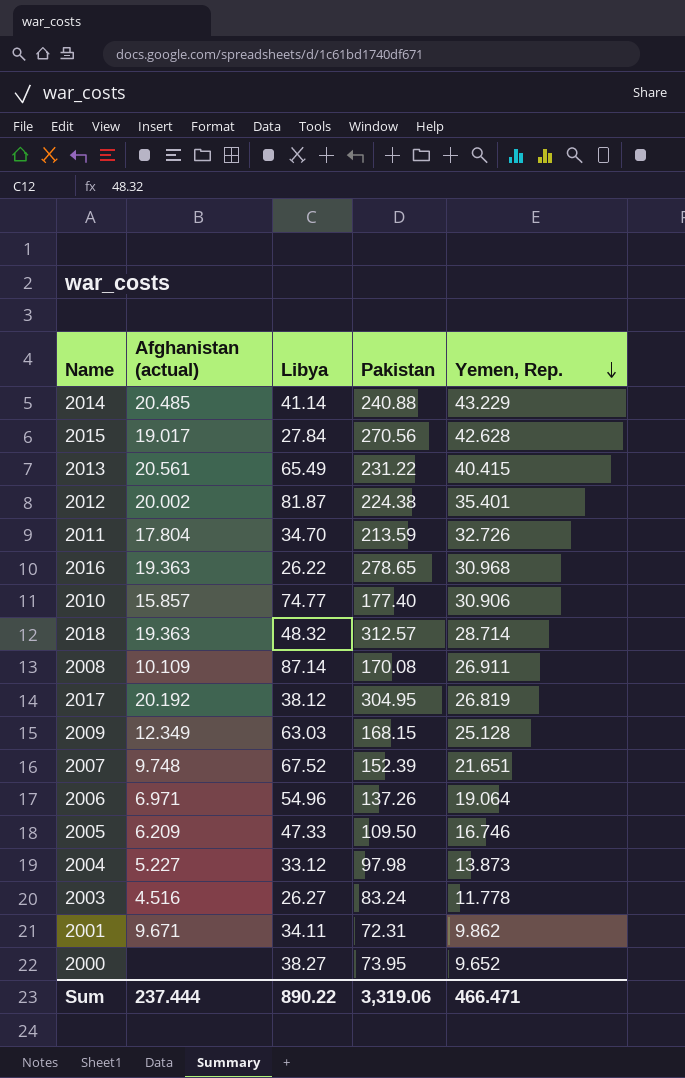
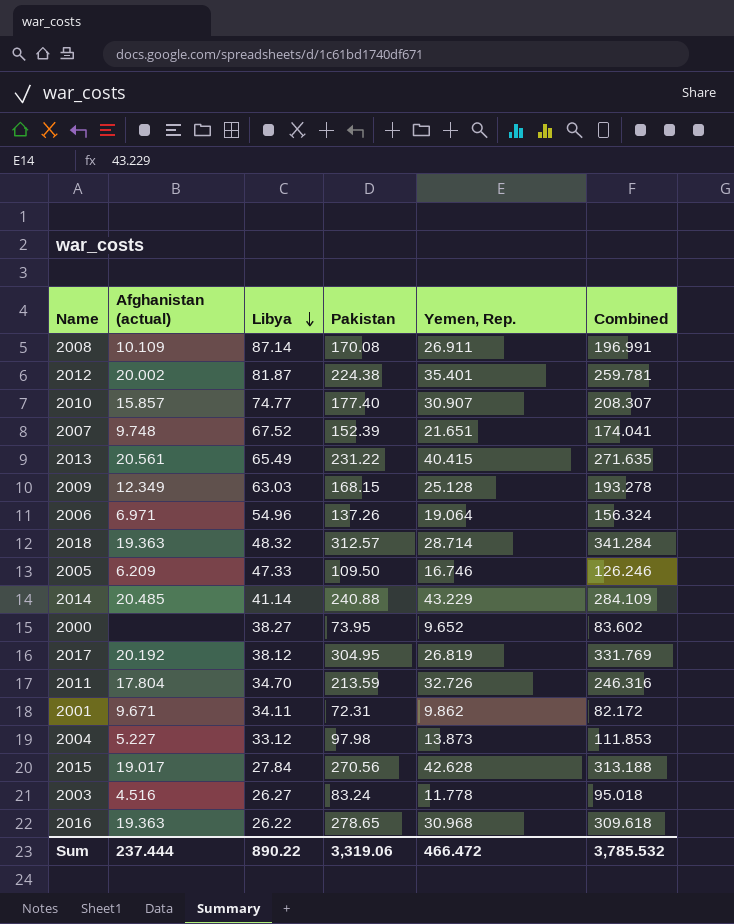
row order: Yemen, Rep. descending -> Libya descending
column Combined | formula: none -> [Pakistan] + [Yemen, Rep.]
2010 | Yemen, Rep.: 30.906 -> 30.907
Sum | Yemen, Rep.: 466.471 -> 466.472

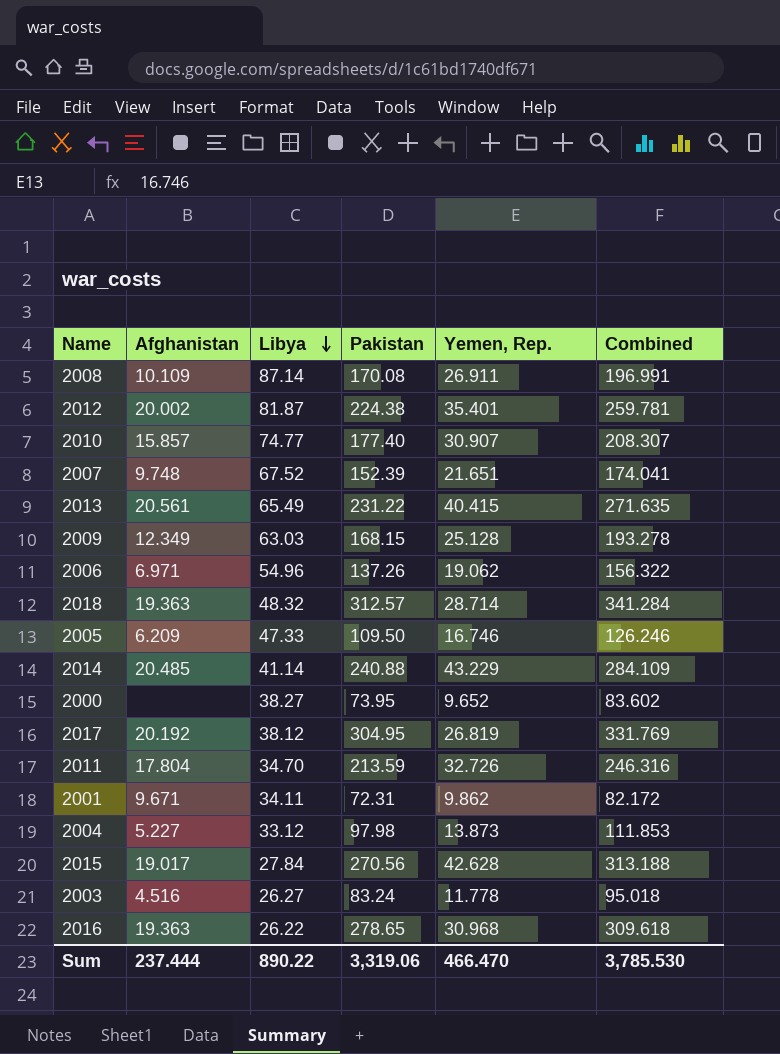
column name: Afghanistan (actual) -> Afghanistan
2006 | Yemen, Rep.: 19.064 -> 19.062
2006 | Combined: 156.324 -> 156.322
Sum | Yemen, Rep.: 466.472 -> 466.470
Sum | Combined: 3,785.532 -> 3,785.530

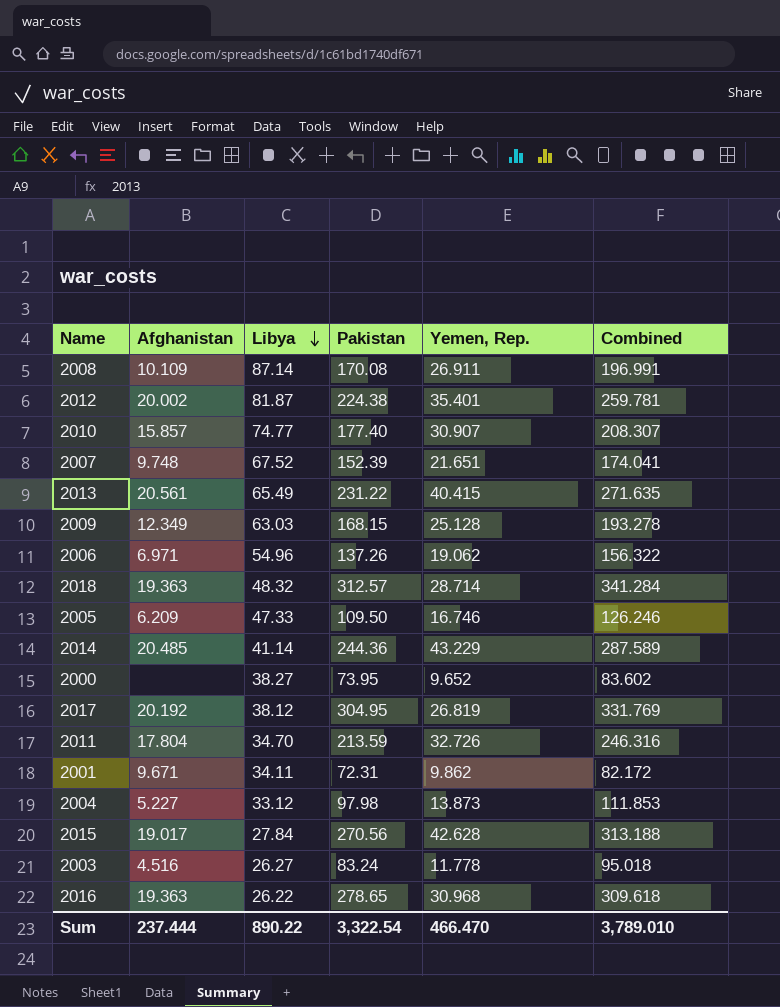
2014 | Pakistan: 240.88 -> 244.36
2014 | Combined: 284.109 -> 287.589
Sum | Pakistan: 3,319.06 -> 3,322.54
Sum | Combined: 3,785.530 -> 3,789.010

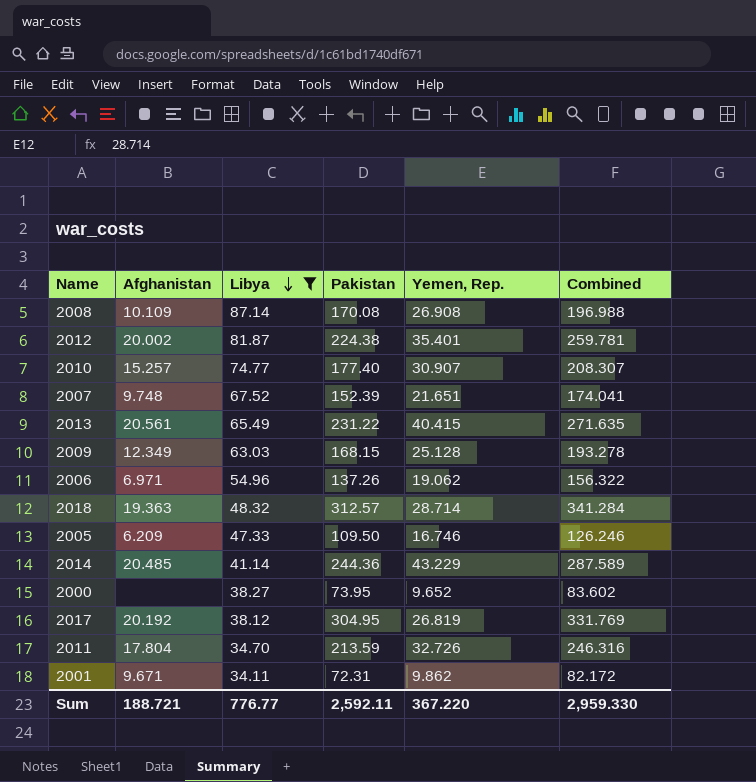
filter: none -> Libya >= 34.11
2008 | Yemen, Rep.: 26.911 -> 26.908
2008 | Combined: 196.991 -> 196.988
2010 | Afghanistan: 15.857 -> 15.257
Sum | Afghanistan: 237.444 -> 188.721
Sum | Libya: 890.22 -> 776.77
Sum | Pakistan: 3,322.54 -> 2,592.11
Sum | Yemen, Rep.: 466.470 -> 367.220
Sum | Combined: 3,789.010 -> 2,959.330

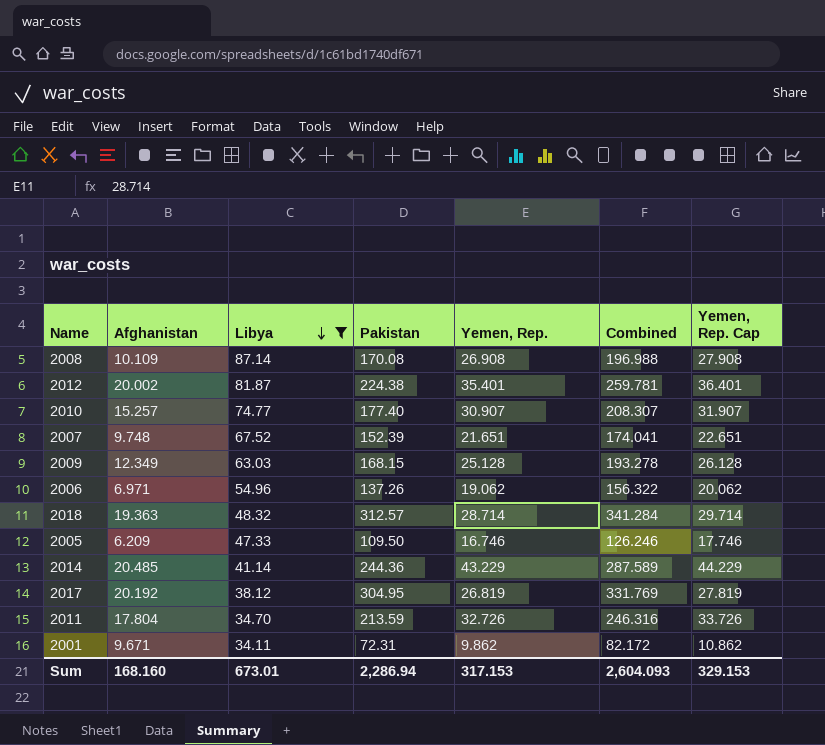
column Yemen, Rep. Cap | formula: none -> [Yemen, Rep.] + 1
row 2013: 20.561 | 65.49 | 231.22 | 40.415 | 271.635 -> none
row 2000: none | 38.27 | 73.95 | 9.652 | 83.602 -> none
Sum | Afghanistan: 188.721 -> 168.160
Sum | Libya: 776.77 -> 673.01
Sum | Pakistan: 2,592.11 -> 2,286.94
Sum | Yemen, Rep.: 367.220 -> 317.153
Sum | Combined: 2,959.330 -> 2,604.093

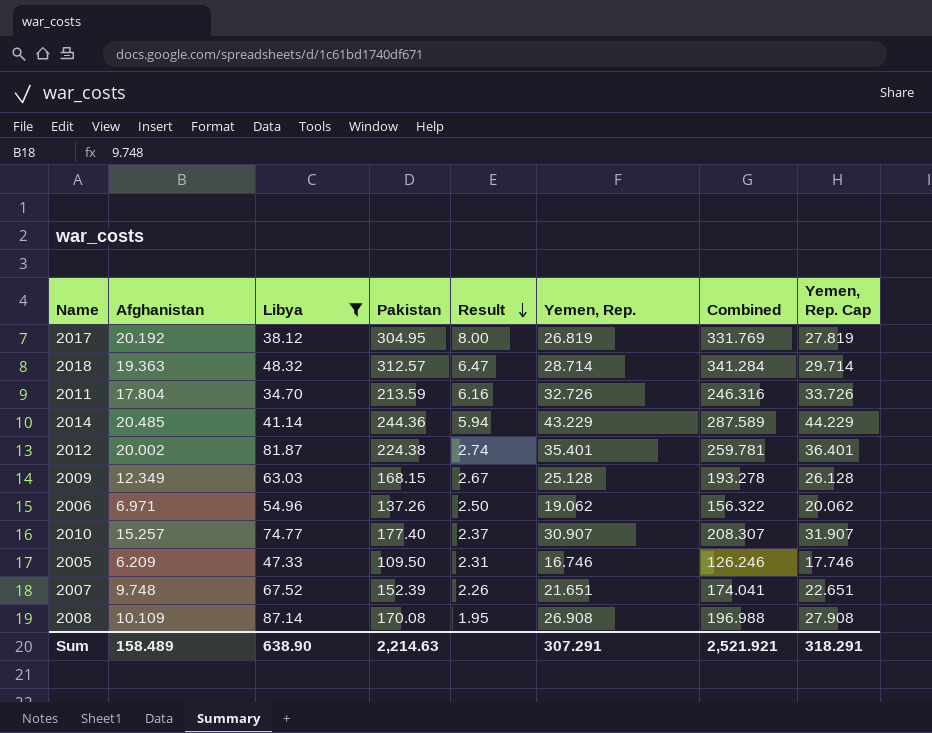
row order: Libya descending -> Result descending
column Result | formula: none -> [Pakistan] / [Libya]
row 2001: 9.671 | 34.11 | 72.31 | 9.862 | 82.172 | 10.862 -> none
Sum | Afghanistan: 168.160 -> 158.489
Sum | Libya: 673.01 -> 638.90
Sum | Pakistan: 2,286.94 -> 2,214.63
Sum | Yemen, Rep.: 317.153 -> 307.291
Sum | Combined: 2,604.093 -> 2,521.921
Sum | Yemen, Rep. Cap: 329.153 -> 318.291

